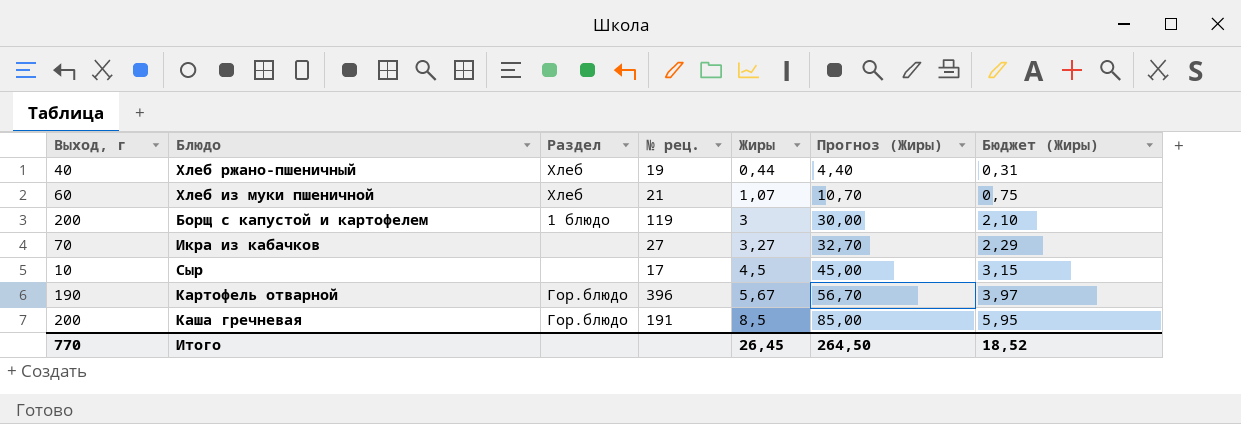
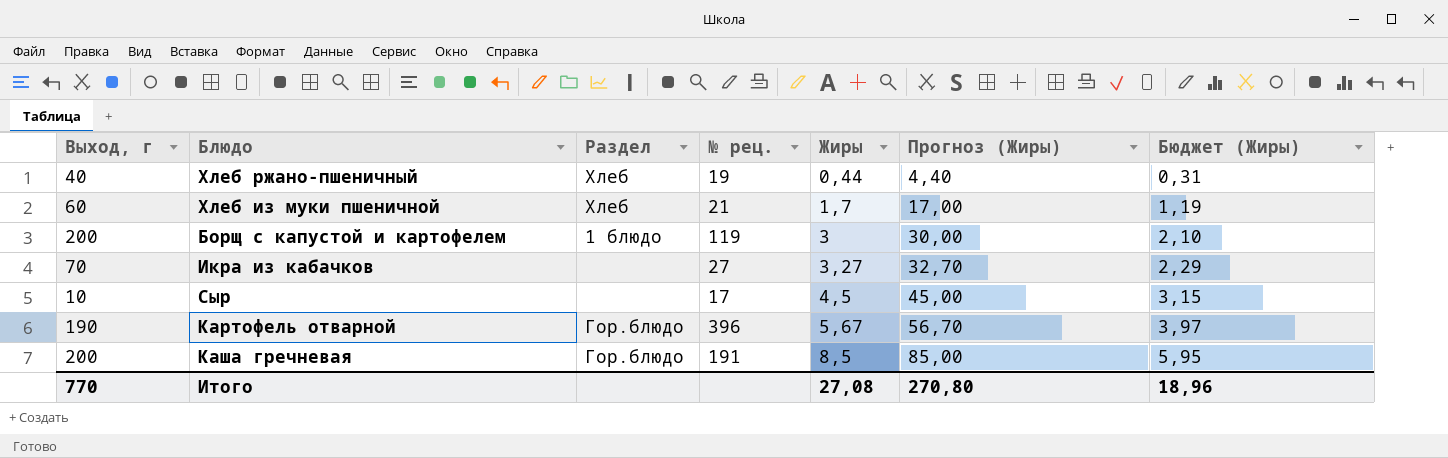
Хлеб из муки пшеничной | Жиры: 1,07 -> 1,7
Хлеб из муки пшеничной | Прогноз (Жиры): 10,70 -> 17,00
Хлеб из муки пшеничной | Бюджет (Жиры): 0,75 -> 1,19
Итого | Жиры: 26,45 -> 27,08
Итого | Прогноз (Жиры): 264,50 -> 270,80
Итого | Бюджет (Жиры): 18,52 -> 18,96

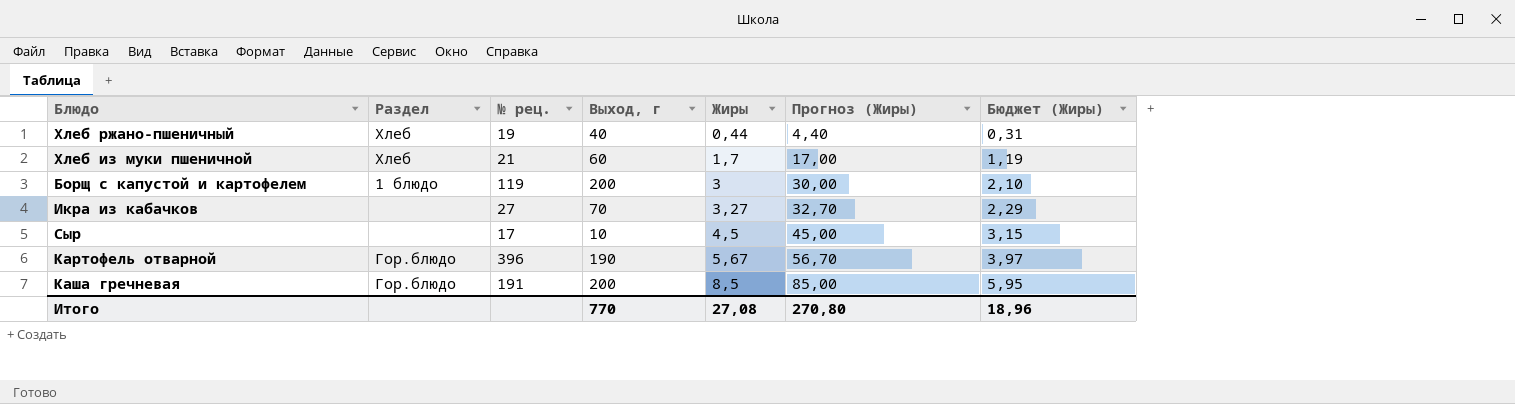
column Выход, г | position: 1 -> 4

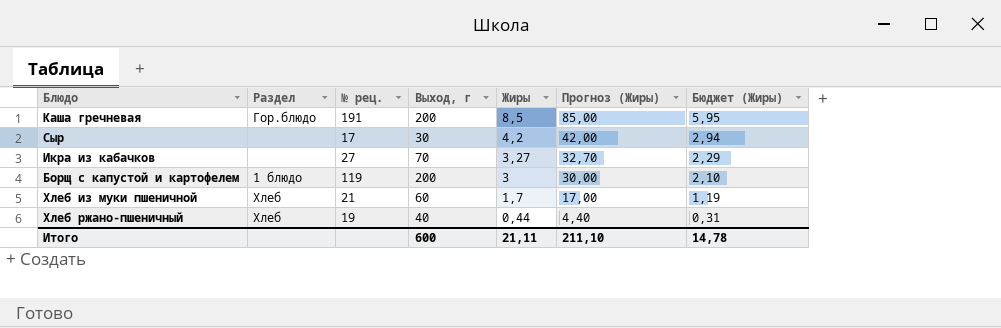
row order: Жиры ascending -> Жиры descending
row Картофель отварной: Гор.блюдо | 396 | 190 | 5,67 | 56,70 | 3,97 -> none
Сыр | Выход, г: 10 -> 30
Сыр | Жиры: 4,5 -> 4,2
Сыр | Прогноз (Жиры): 45,00 -> 42,00
Сыр | Бюджет (Жиры): 3,15 -> 2,94
Итого | Выход, г: 770 -> 600
Итого | Жиры: 27,08 -> 21,11
Итого | Прогноз (Жиры): 270,80 -> 211,10
Итого | Бюджет (Жиры): 18,96 -> 14,78

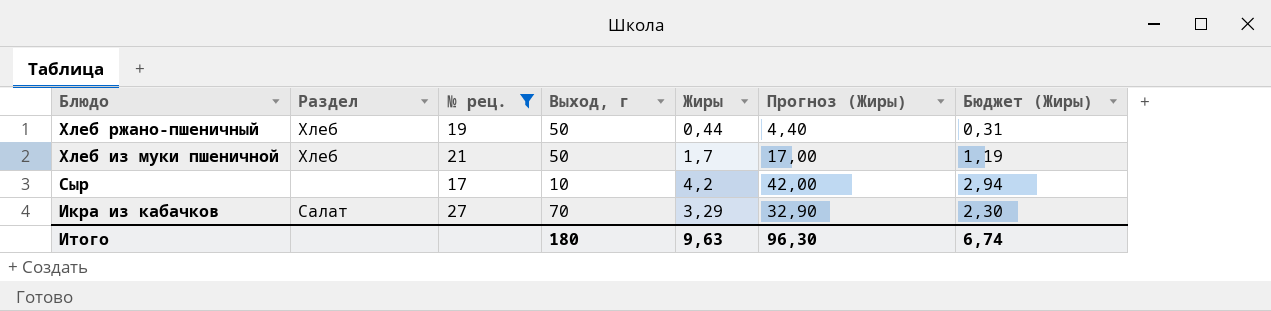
filter: none -> № рец. <= 27
row order: Жиры descending -> Блюдо descending
Хлеб ржано-пшеничный | Выход, г: 40 -> 50
Хлеб из муки пшеничной | Выход, г: 60 -> 50
Сыр | Выход, г: 30 -> 10
Икра из кабачков | Раздел: none -> Салат
Икра из кабачков | Жиры: 3,27 -> 3,29
Икра из кабачков | Прогноз (Жиры): 32,70 -> 32,90
Икра из кабачков | Бюджет (Жиры): 2,29 -> 2,30
Итого | Выход, г: 600 -> 180
Итого | Жиры: 21,11 -> 9,63
Итого | Прогноз (Жиры): 211,10 -> 96,30
Итого | Бюджет (Жиры): 14,78 -> 6,74

